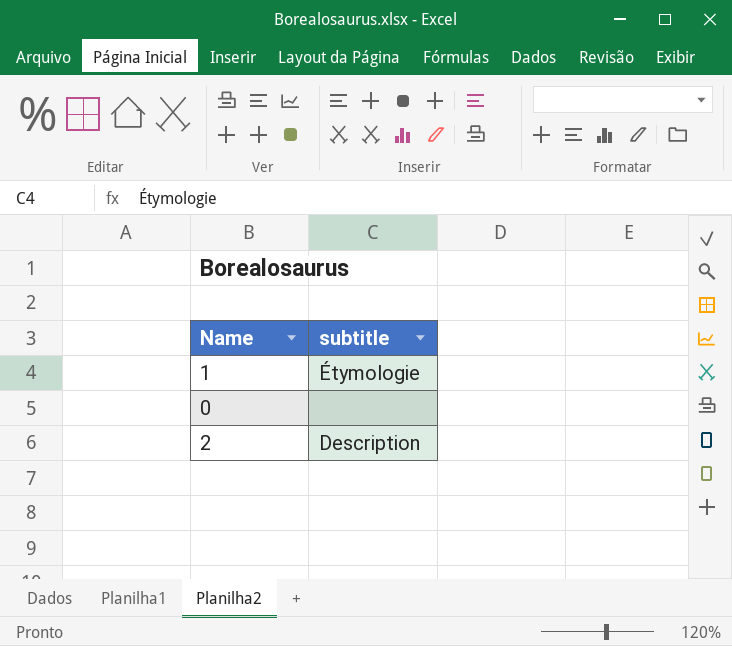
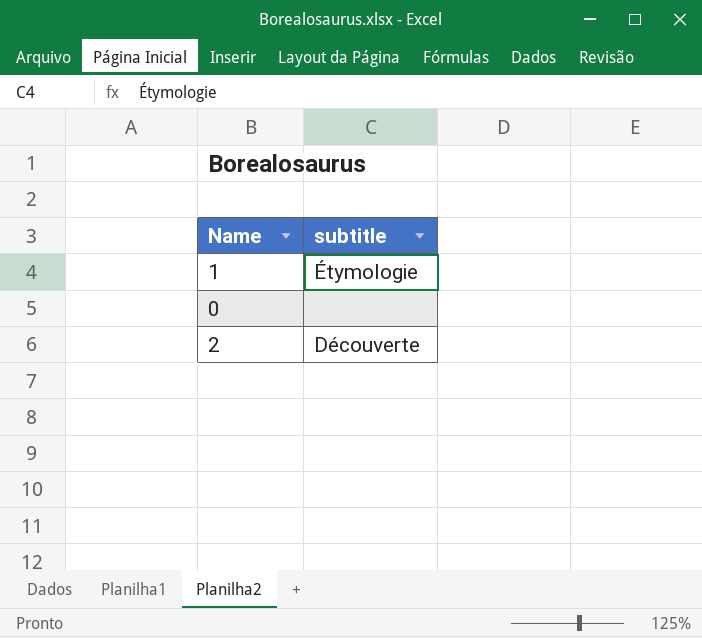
2 | subtitle: Description -> Découverte

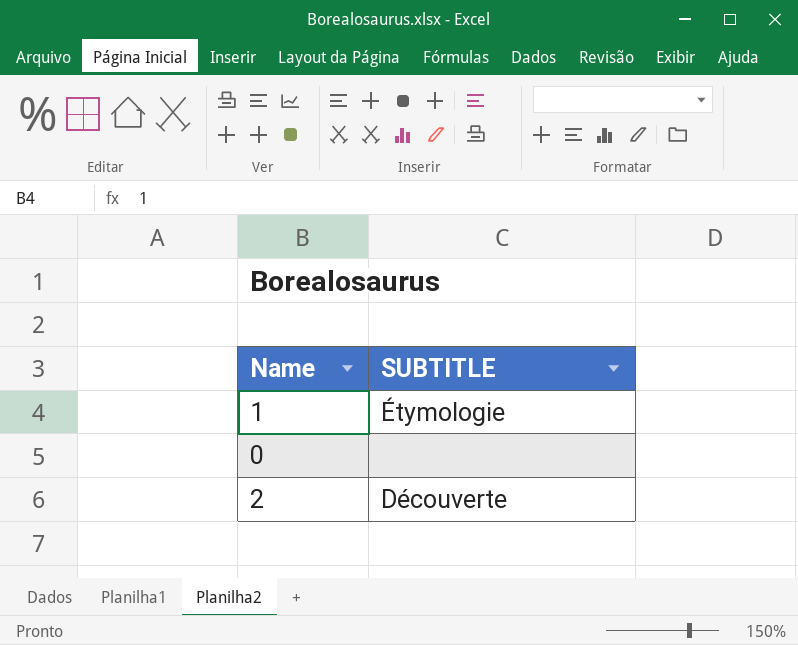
column name: subtitle -> SUBTITLE

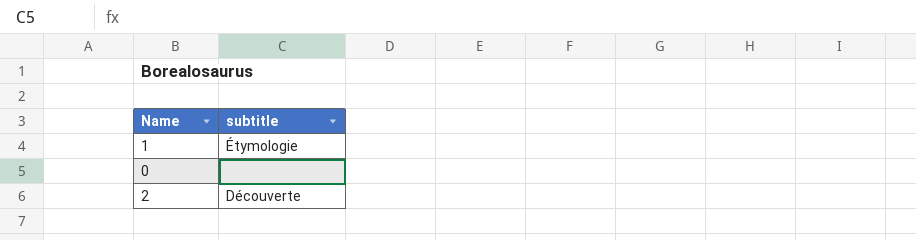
column name: SUBTITLE -> subtitle

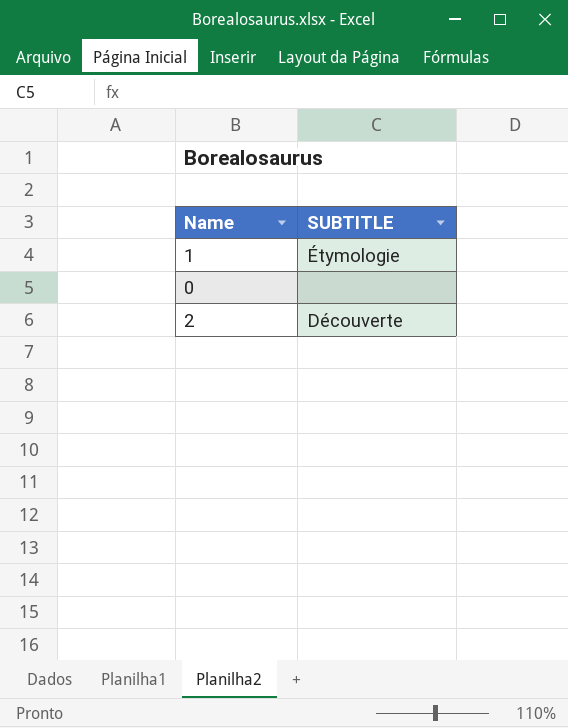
column name: subtitle -> SUBTITLE

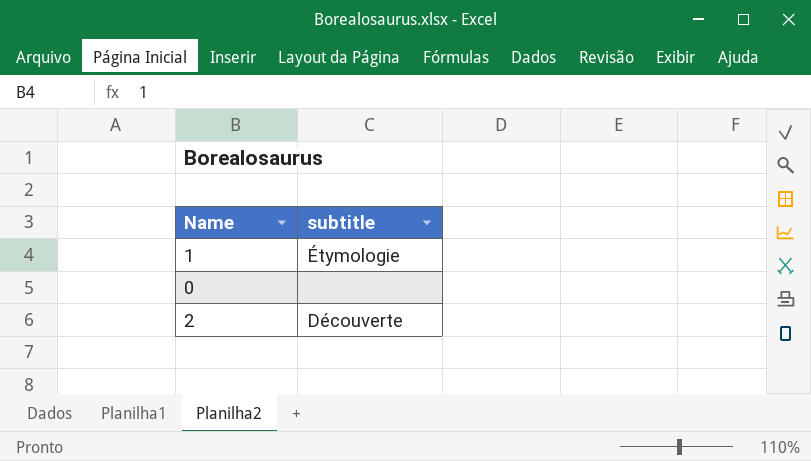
column name: SUBTITLE -> subtitle

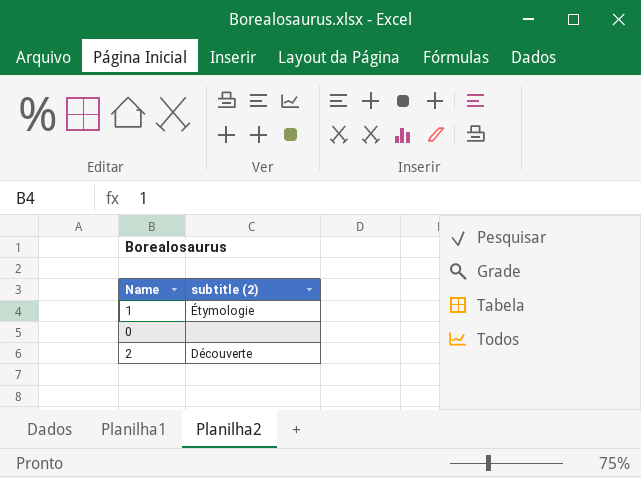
column name: subtitle -> subtitle (2)

